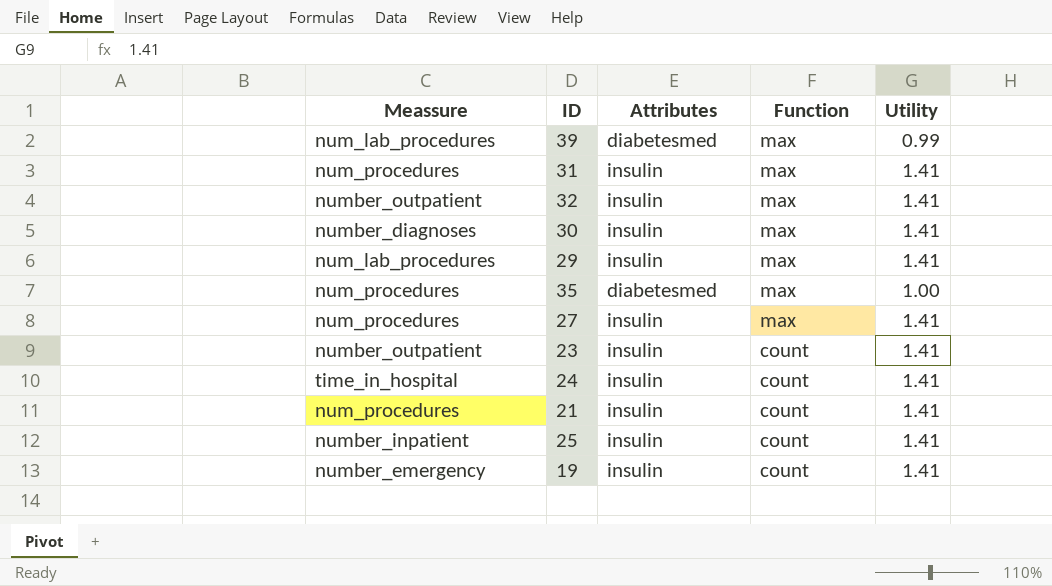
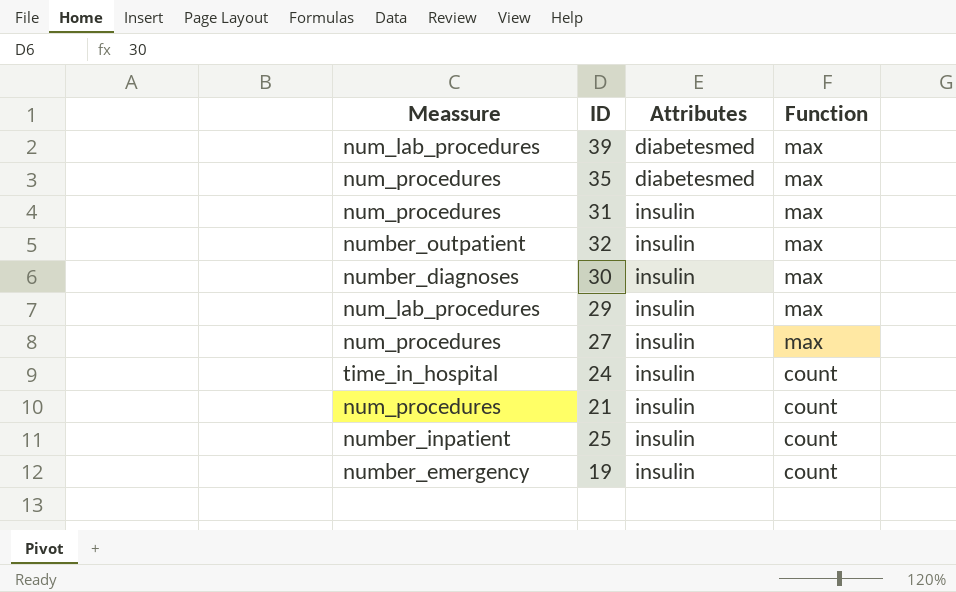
row order: Function descending -> Attributes ascending
column Utility | position: 5 -> none
row 23: number_outpatient | insulin | count | 1.41 -> none

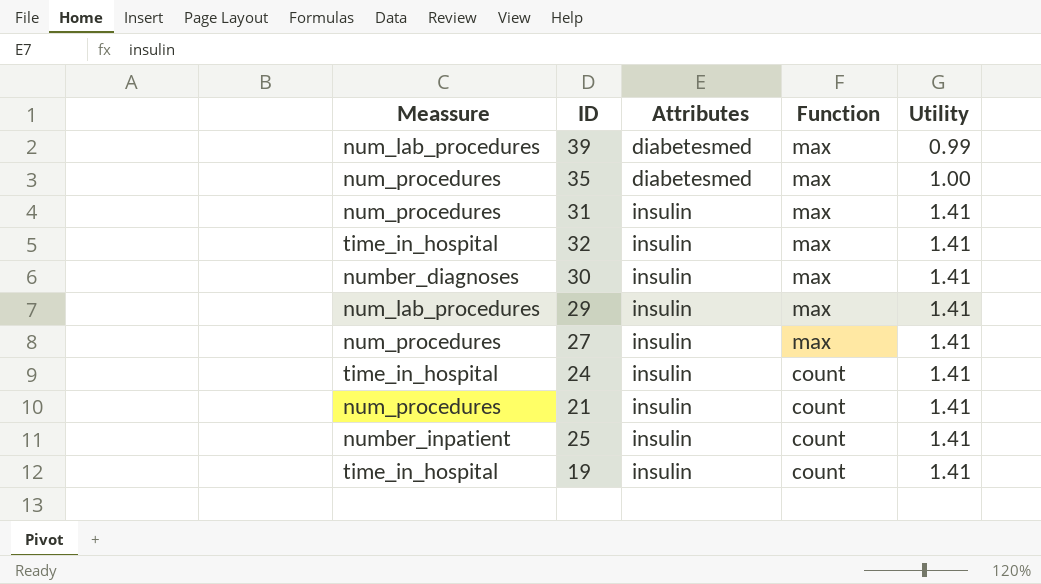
column Utility | position: none -> 5
32 | Meassure: number_outpatient -> time_in_hospital
19 | Meassure: number_emergency -> time_in_hospital

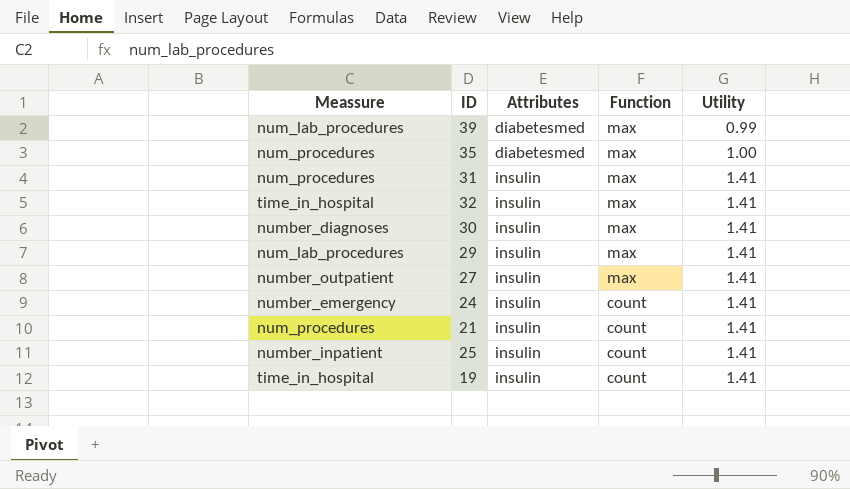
27 | Meassure: num_procedures -> number_outpatient
24 | Meassure: time_in_hospital -> number_emergency

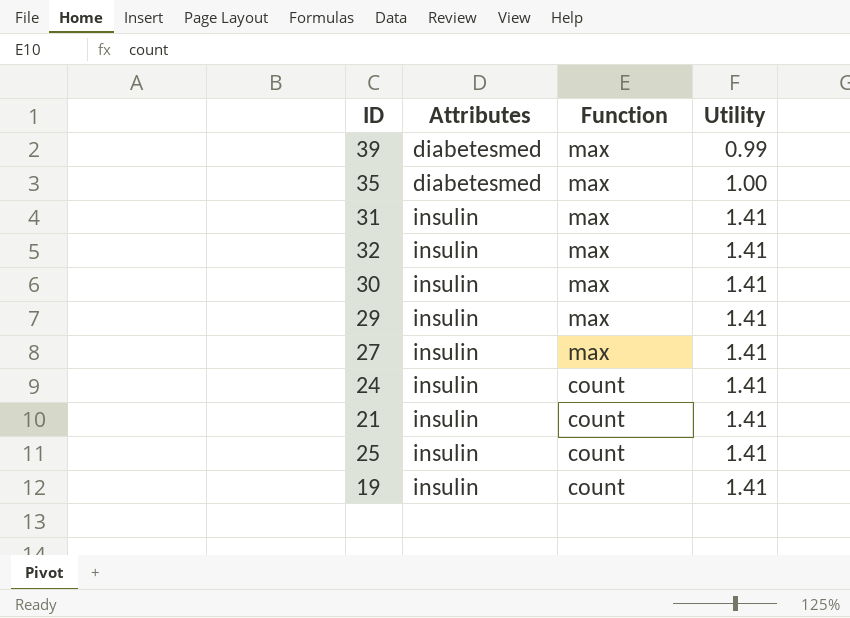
column Meassure | position: 1 -> none

